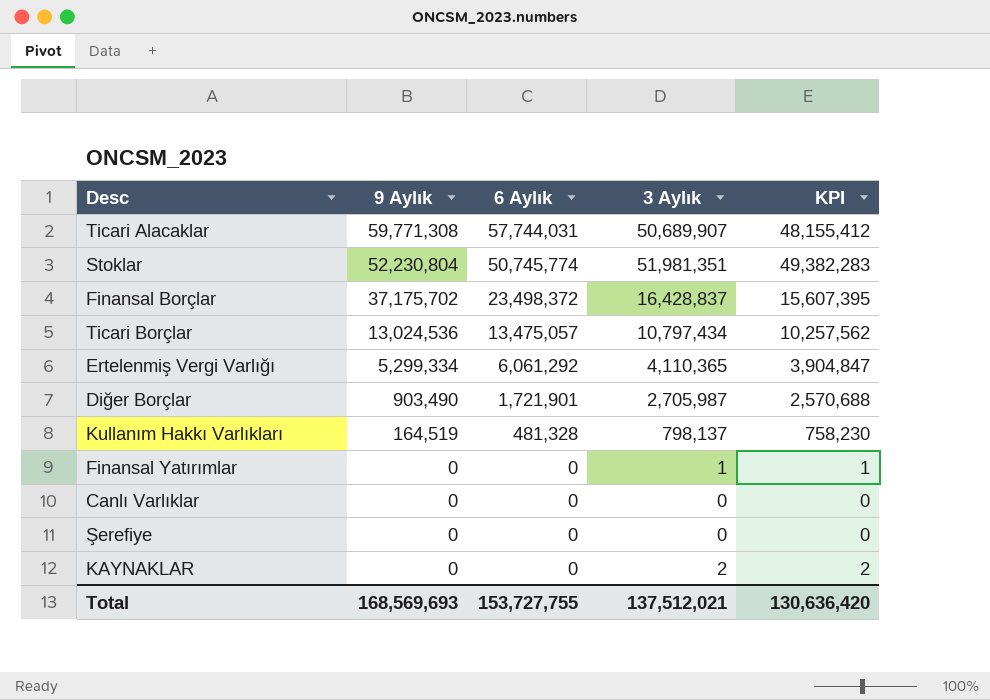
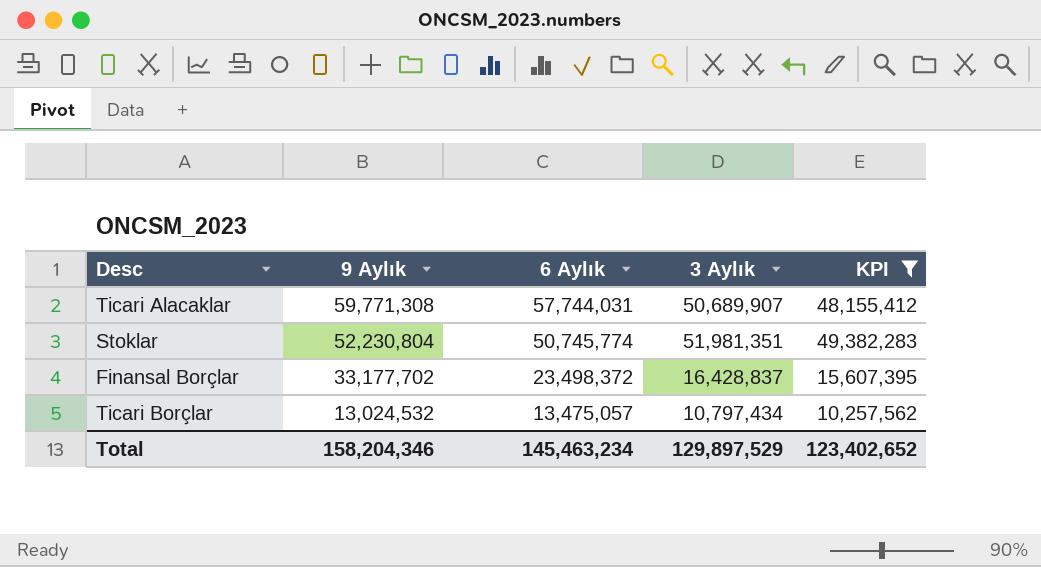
filter: none -> KPI >= 10,257,562
Finansal Borçlar | 9 Aylık: 37,175,702 -> 33,177,702
Ticari Borçlar | 9 Aylık: 13,024,536 -> 13,024,532
Total | 9 Aylık: 168,569,693 -> 158,204,346
Total | 6 Aylık: 153,727,755 -> 145,463,234
Total | 3 Aylık: 137,512,021 -> 129,897,529
Total | KPI: 130,636,420 -> 123,402,652

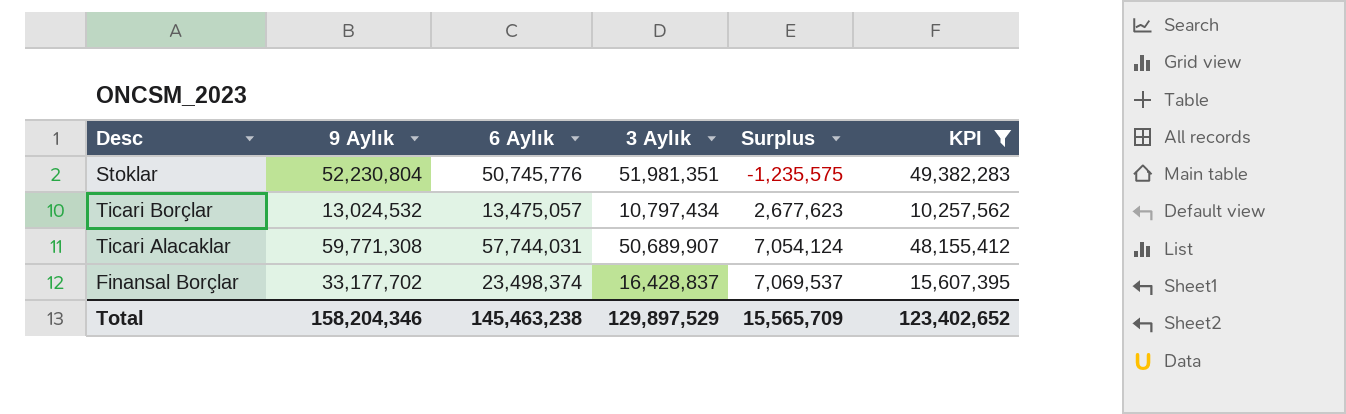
row order: 9 Aylık descending -> Surplus ascending
column Surplus | formula: none -> [6 Aylık] - [3 Aylık]
Stoklar | 6 Aylık: 50,745,774 -> 50,745,776
Finansal Borçlar | 6 Aylık: 23,498,372 -> 23,498,374
Total | 6 Aylık: 145,463,234 -> 145,463,238

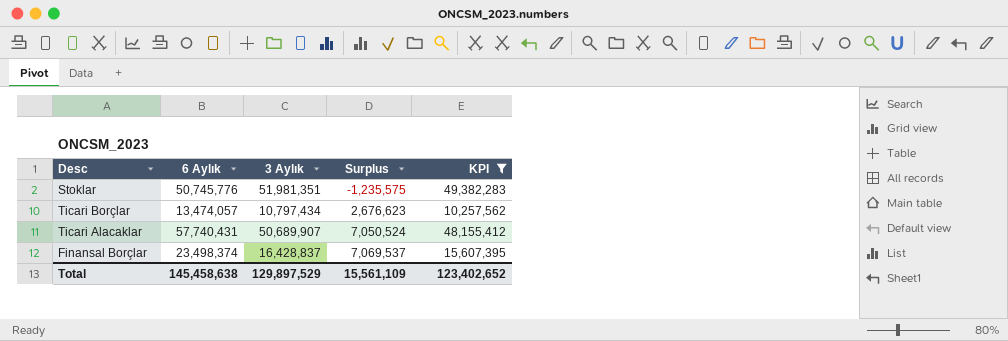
column 9 Aylık | position: 2 -> none
Ticari Borçlar | 6 Aylık: 13,475,057 -> 13,474,057
Ticari Borçlar | Surplus: 2,677,623 -> 2,676,623
Ticari Alacaklar | 6 Aylık: 57,744,031 -> 57,740,431
Ticari Alacaklar | Surplus: 7,054,124 -> 7,050,524
Total | 6 Aylık: 145,463,238 -> 145,458,638
Total | Surplus: 15,565,709 -> 15,561,109

